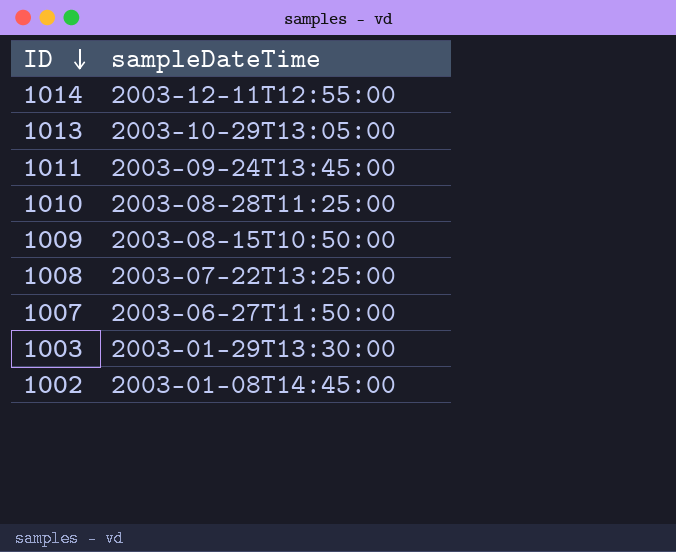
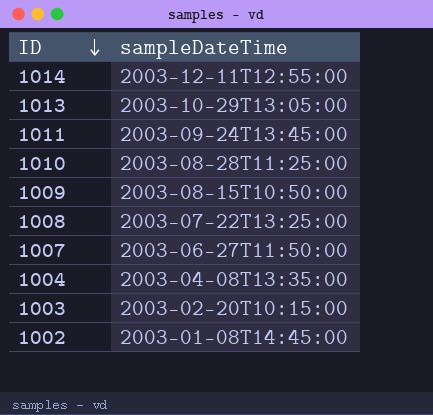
row 1004: none -> 2003-04-08T13:35:00
1003 | sampleDateTime: 2003-01-29T13:30:00 -> 2003-02-20T10:15:00

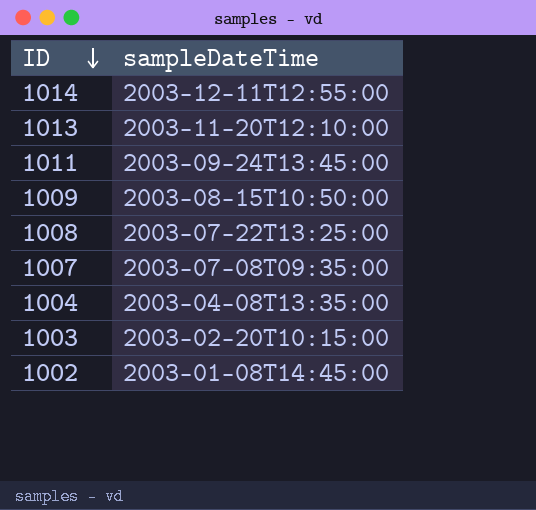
row 1010: 2003-08-28T11:25:00 -> none
1013 | sampleDateTime: 2003-10-29T13:05:00 -> 2003-11-20T12:10:00
1007 | sampleDateTime: 2003-06-27T11:50:00 -> 2003-07-08T09:35:00

